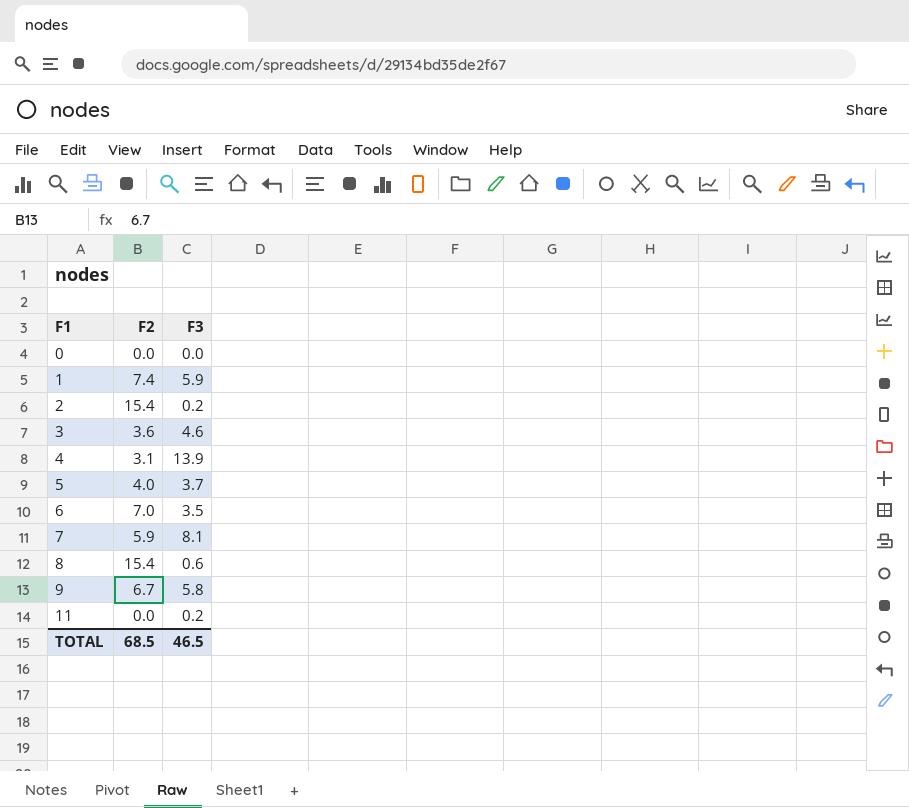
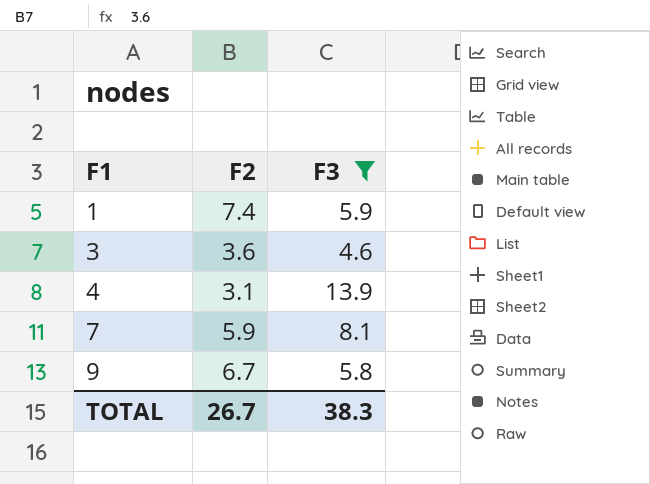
filter: none -> F3 >= 4.6
TOTAL | F2: 68.5 -> 26.7
TOTAL | F3: 46.5 -> 38.3

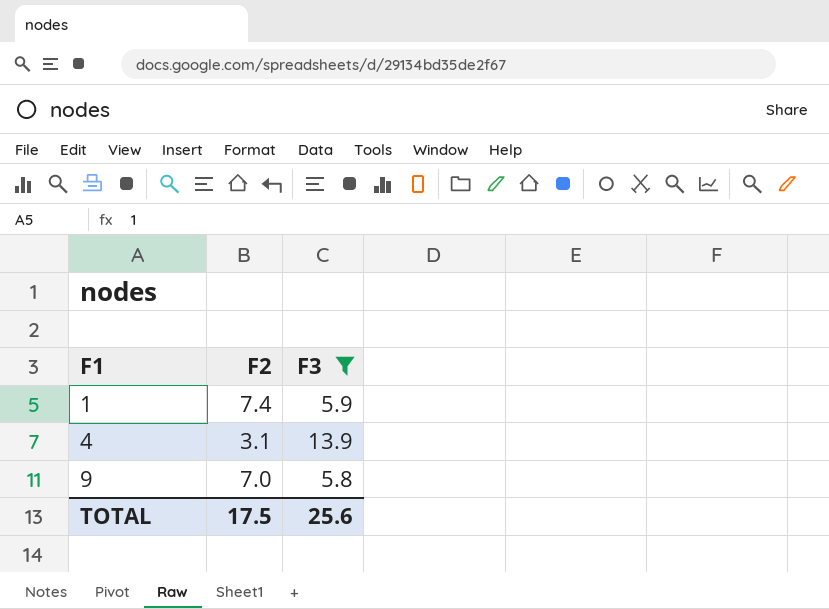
row 3: 3.6 | 4.6 -> none
row 7: 5.9 | 8.1 -> none
9 | F2: 6.7 -> 7.0
TOTAL | F2: 26.7 -> 17.5
TOTAL | F3: 38.3 -> 25.6

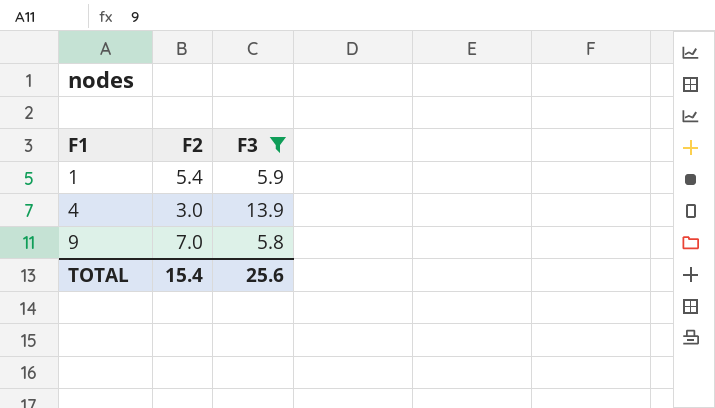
1 | F2: 7.4 -> 5.4
4 | F2: 3.1 -> 3.0
TOTAL | F2: 17.5 -> 15.4

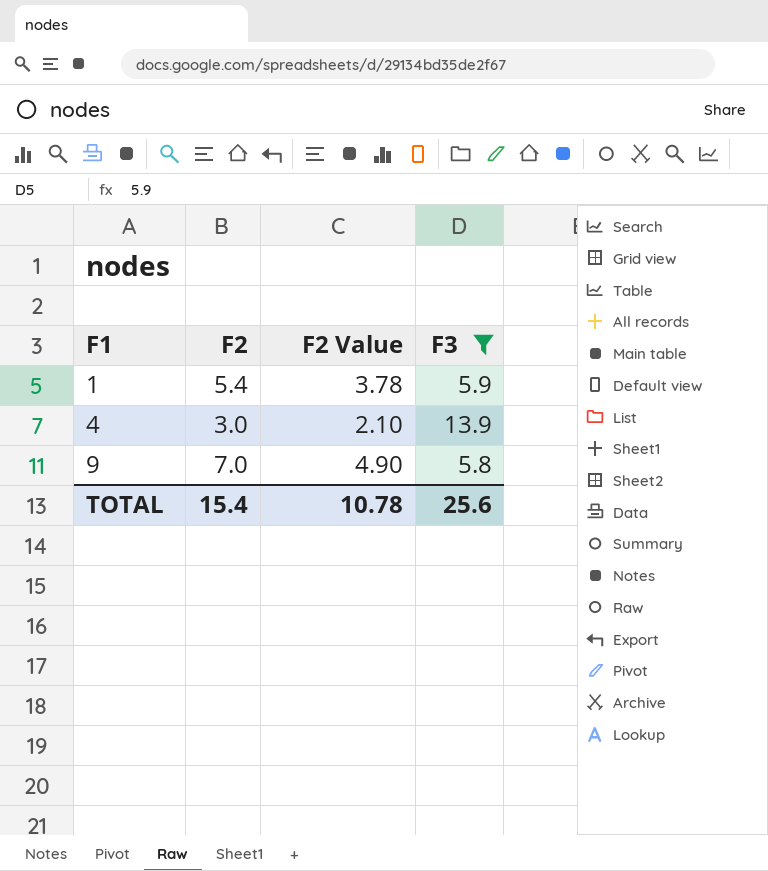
column F2 Value | formula: none -> [F2] * 0.7

